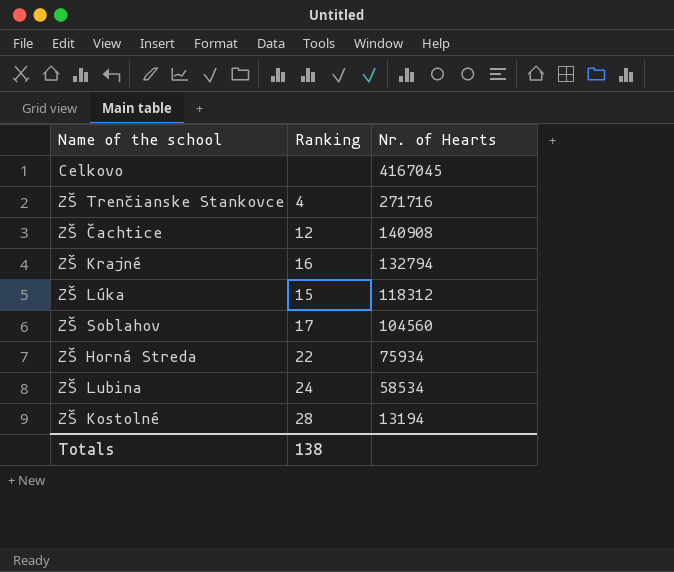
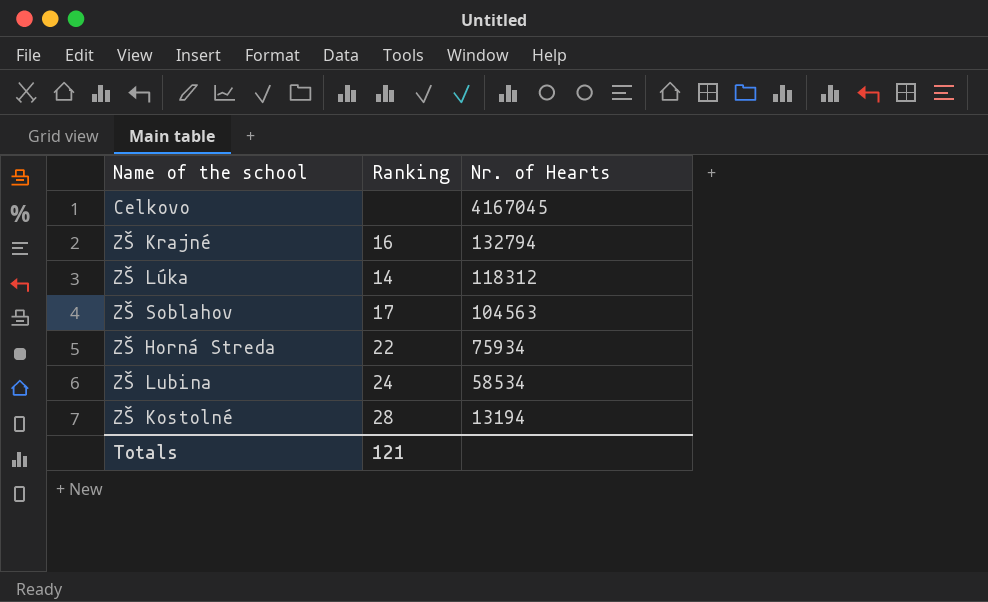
row ZŠ Trenčianske Stankovce: 4 | 271716 -> none
row ZŠ Čachtice: 12 | 140908 -> none
ZŠ Lúka | Ranking: 15 -> 14
ZŠ Soblahov | Nr. of Hearts: 104560 -> 104563
Totals | Ranking: 138 -> 121

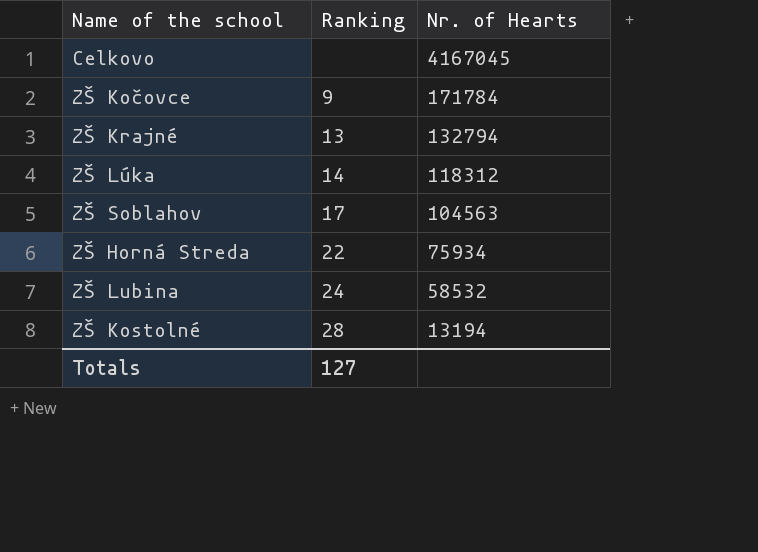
row ZŠ Kočovce: none -> 9 | 171784
ZŠ Krajné | Ranking: 16 -> 13
ZŠ Lubina | Nr. of Hearts: 58534 -> 58532
Totals | Ranking: 121 -> 127

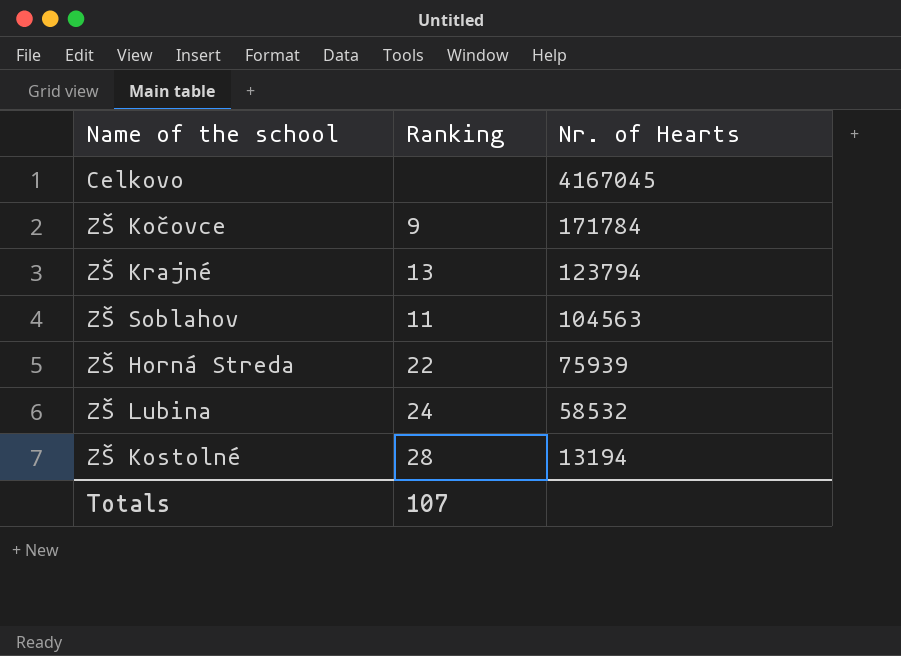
row ZŠ Lúka: 14 | 118312 -> none
ZŠ Krajné | Nr. of Hearts: 132794 -> 123794
ZŠ Soblahov | Ranking: 17 -> 11
ZŠ Horná Streda | Nr. of Hearts: 75934 -> 75939
Totals | Ranking: 127 -> 107

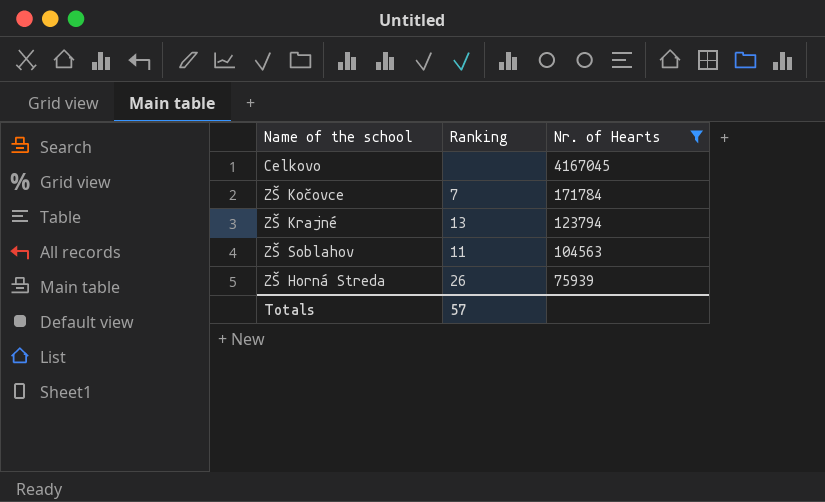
filter: none -> Nr. of Hearts >= 75939
ZŠ Kočovce | Ranking: 9 -> 7
ZŠ Horná Streda | Ranking: 22 -> 26
Totals | Ranking: 107 -> 57

